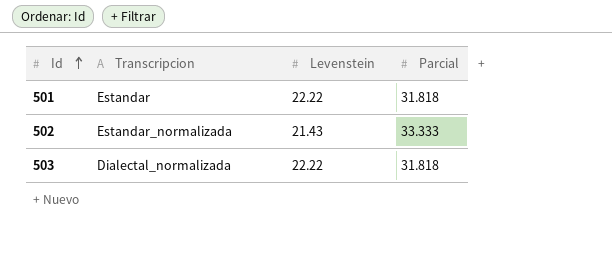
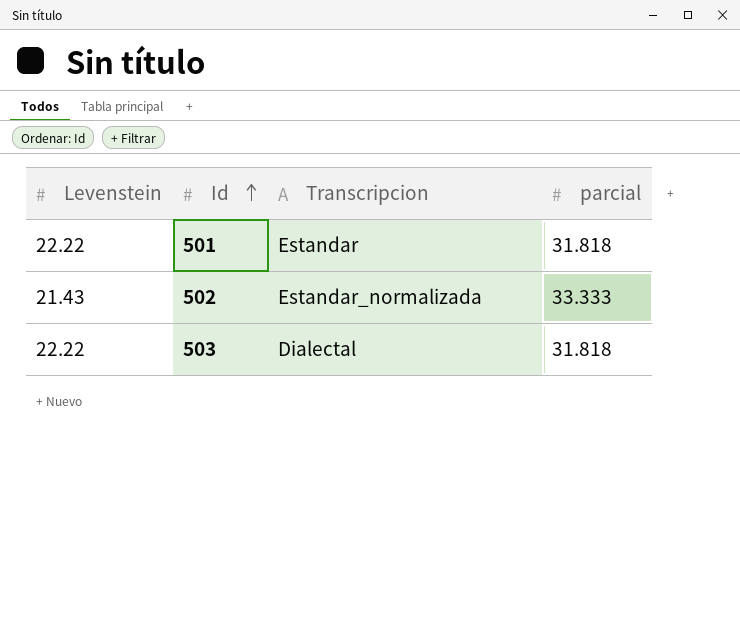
column Levenstein | position: 3 -> 1
column name: Parcial -> parcial
503 | Transcripcion: Dialectal_normalizada -> Dialectal

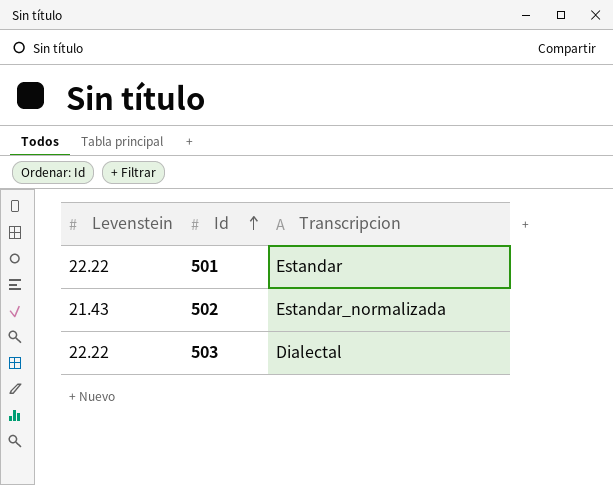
column parcial | position: 4 -> none

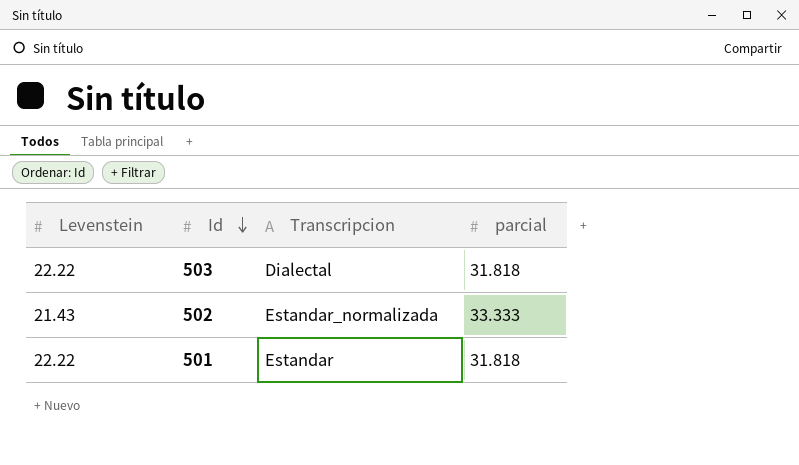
row order: Id ascending -> Id descending
column parcial | position: none -> 4

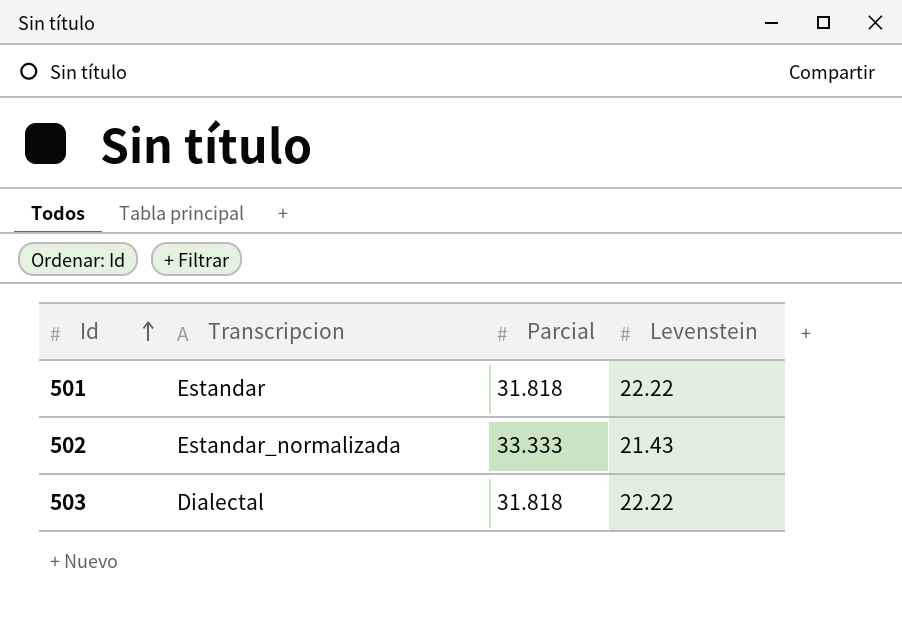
row order: Id descending -> Id ascending
column name: parcial -> Parcial
column Levenstein | position: 1 -> 4

